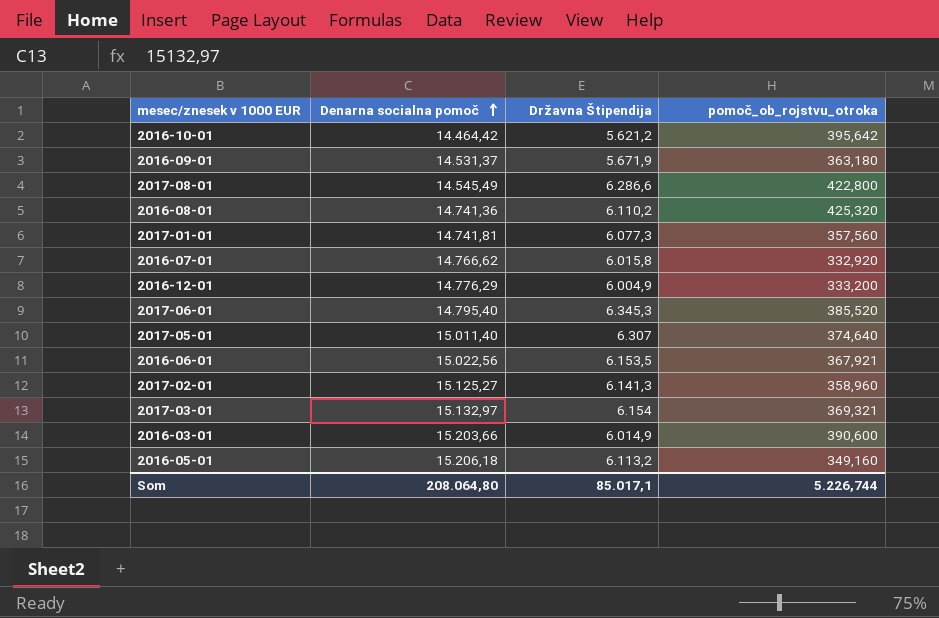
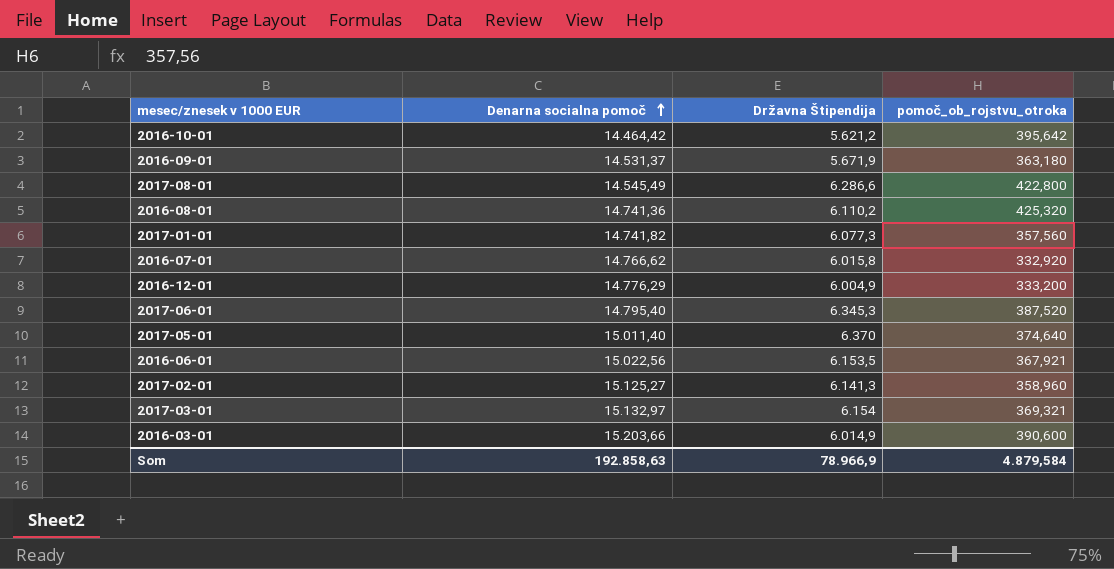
row 2016-05-01: 15.206,18 | 6.113,2 | 349,160 -> none
2017-01-01 | Denarna socialna pomoč: 14.741,81 -> 14.741,82
2017-06-01 | pomoč_ob_rojstvu_otroka: 385,520 -> 387,520
2017-05-01 | Državna Štipendija: 6.307 -> 6.370
Som | Denarna socialna pomoč: 208.064,80 -> 192.858,63
Som | Državna Štipendija: 85.017,1 -> 78.966,9
Som | pomoč_ob_rojstvu_otroka: 5.226,744 -> 4.879,584

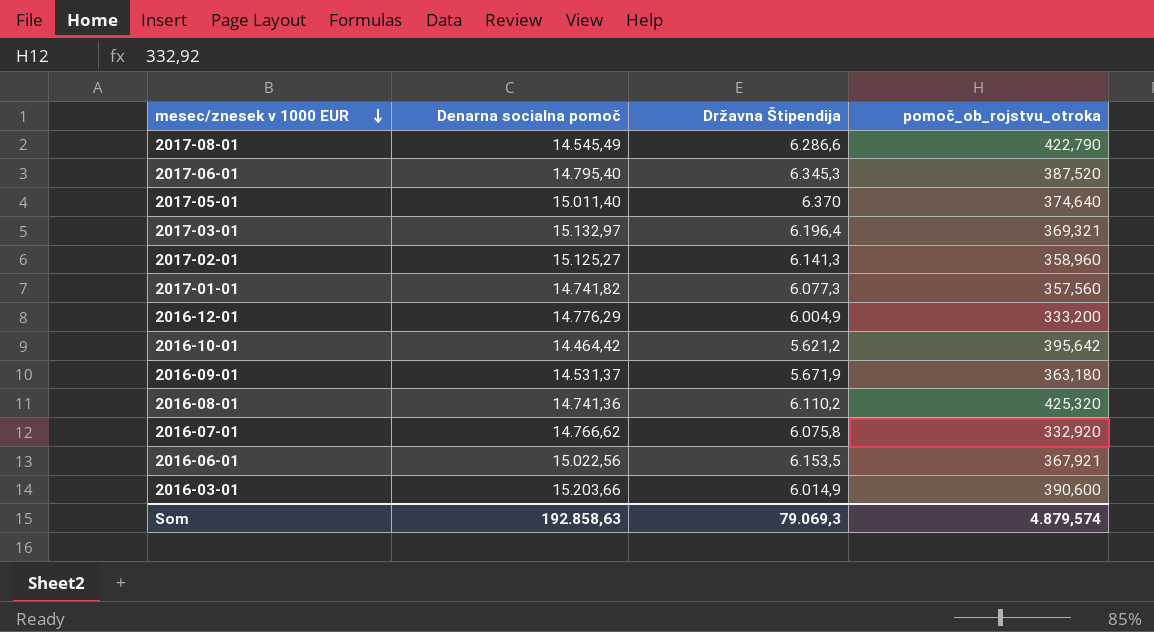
row order: Denarna socialna pomoč ascending -> mesec/znesek v 1000 EUR descending
2017-08-01 | pomoč_ob_rojstvu_otroka: 422,800 -> 422,790
2017-03-01 | Državna Štipendija: 6.154 -> 6.196,4
2016-07-01 | Državna Štipendija: 6.015,8 -> 6.075,8
Som | Državna Štipendija: 78.966,9 -> 79.069,3
Som | pomoč_ob_rojstvu_otroka: 4.879,584 -> 4.879,574

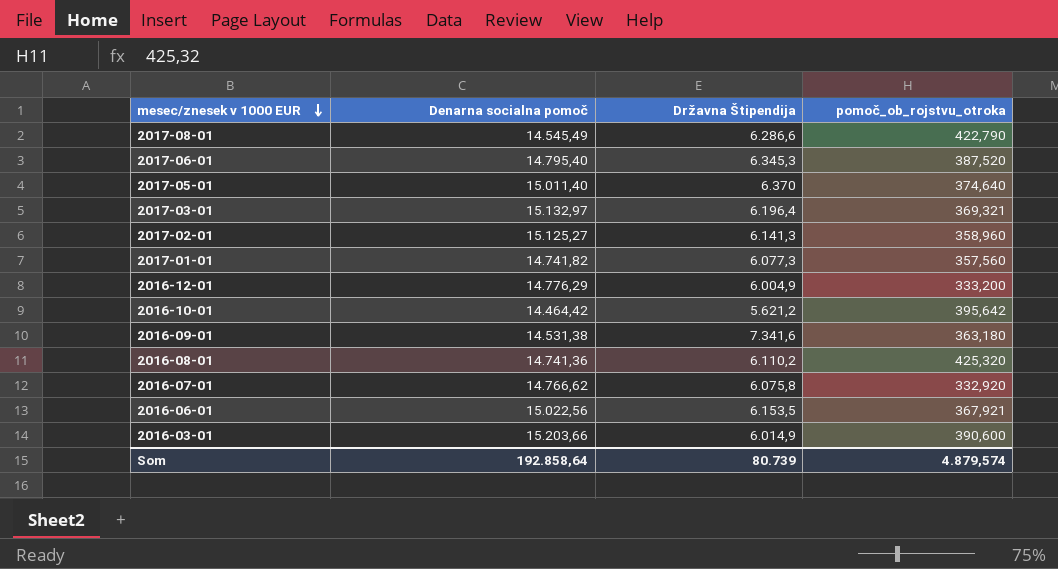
2016-09-01 | Denarna socialna pomoč: 14.531,37 -> 14.531,38
2016-09-01 | Državna Štipendija: 5.671,9 -> 7.341,6
Som | Denarna socialna pomoč: 192.858,63 -> 192.858,64
Som | Državna Štipendija: 79.069,3 -> 80.739

